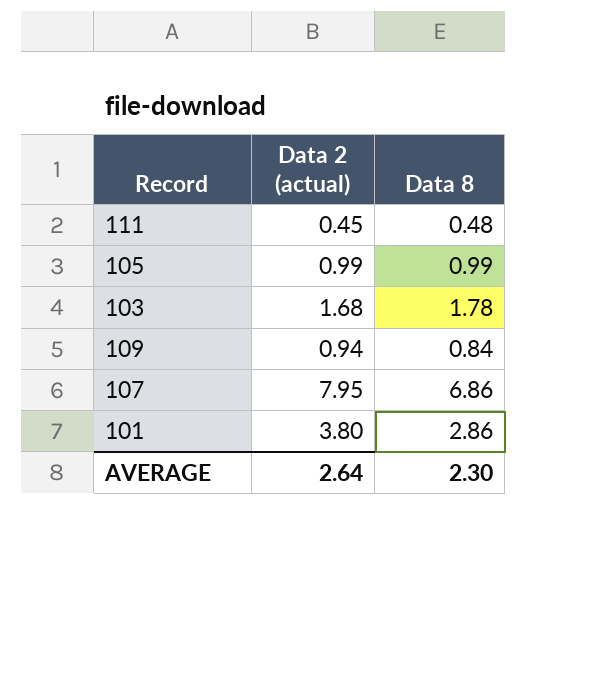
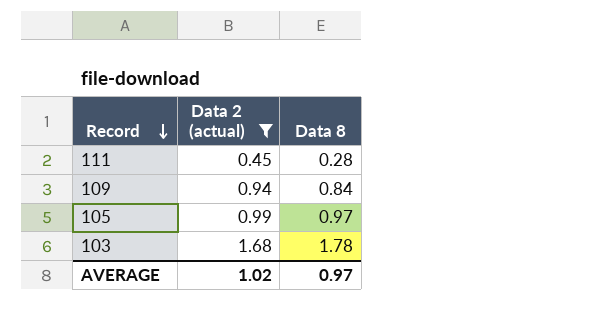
filter: none -> Data 2 (actual) <= 1.68
row order: none -> Record descending
111 | Data 8: 0.48 -> 0.28
105 | Data 8: 0.99 -> 0.97
AVERAGE | Data 2 (actual): 2.64 -> 1.02
AVERAGE | Data 8: 2.30 -> 0.97

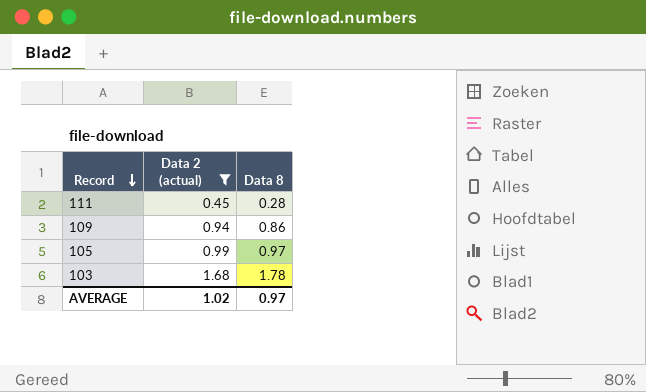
109 | Data 8: 0.84 -> 0.86

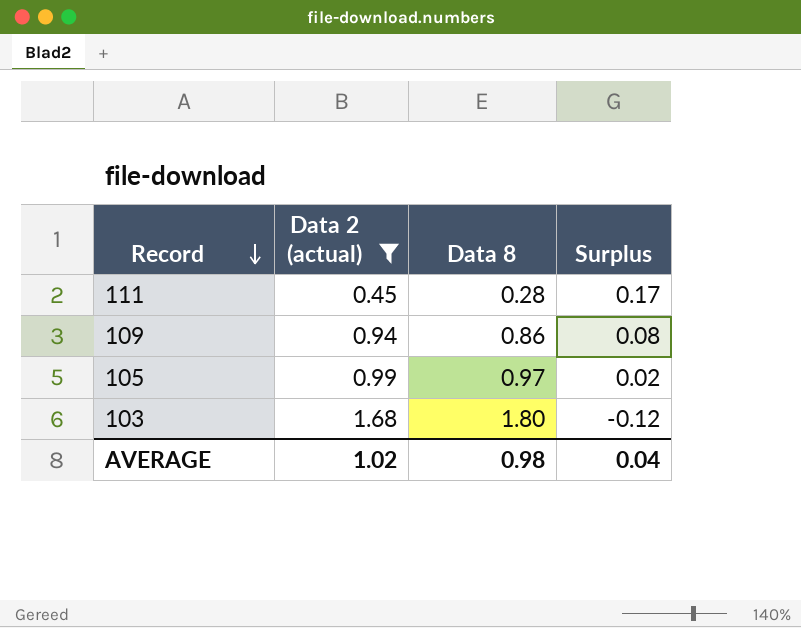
column Surplus | formula: none -> [Data 2 (actual)] - [Data 8]
103 | Data 8: 1.78 -> 1.80
AVERAGE | Data 8: 0.97 -> 0.98

